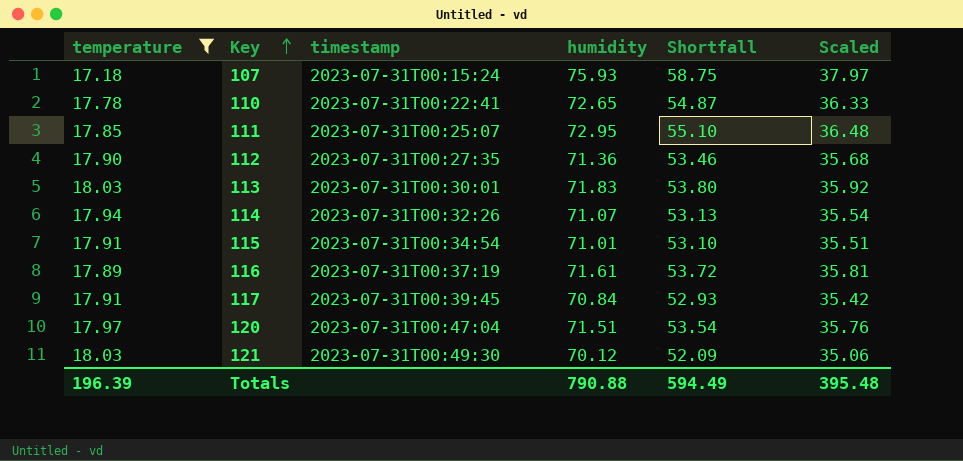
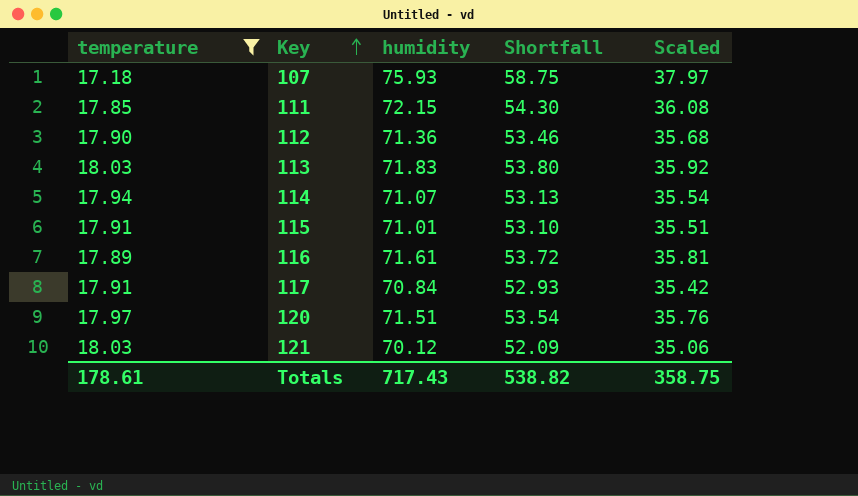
column timestamp | position: 3 -> none
row 110: 17.78 | 2023-07-31T00:22:41 | 72.65 | 54.87 | 36.33 -> none
111 | humidity: 72.95 -> 72.15
111 | Shortfall: 55.10 -> 54.30
111 | Scaled: 36.48 -> 36.08
Totals | temperature: 196.39 -> 178.61
Totals | humidity: 790.88 -> 717.43
Totals | Shortfall: 594.49 -> 538.82
Totals | Scaled: 395.48 -> 358.75

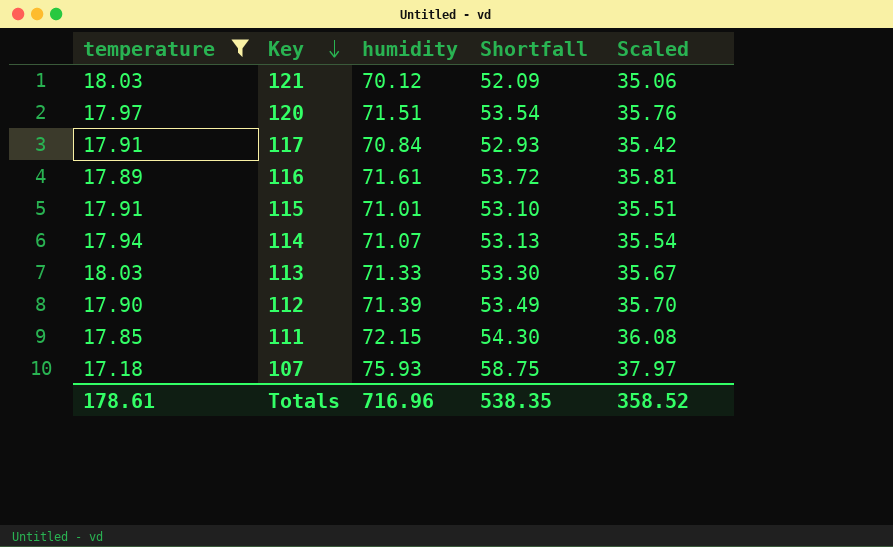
row order: Key ascending -> Key descending
113 | humidity: 71.83 -> 71.33
113 | Shortfall: 53.80 -> 53.30
113 | Scaled: 35.92 -> 35.67
112 | humidity: 71.36 -> 71.39
112 | Shortfall: 53.46 -> 53.49
112 | Scaled: 35.68 -> 35.70
Totals | humidity: 717.43 -> 716.96
Totals | Shortfall: 538.82 -> 538.35
Totals | Scaled: 358.75 -> 358.52

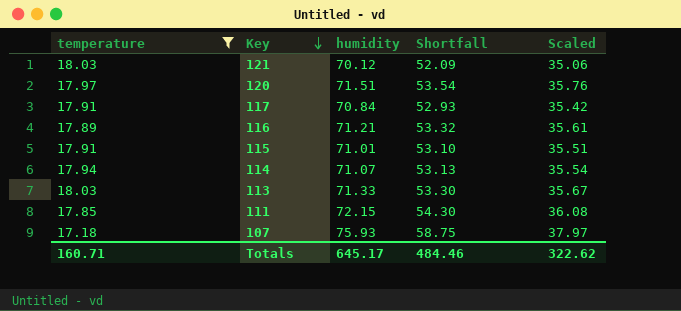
row 112: 17.90 | 71.39 | 53.49 | 35.70 -> none
116 | humidity: 71.61 -> 71.21
116 | Shortfall: 53.72 -> 53.32
116 | Scaled: 35.81 -> 35.61
Totals | temperature: 178.61 -> 160.71
Totals | humidity: 716.96 -> 645.17
Totals | Shortfall: 538.35 -> 484.46
Totals | Scaled: 358.52 -> 322.62

